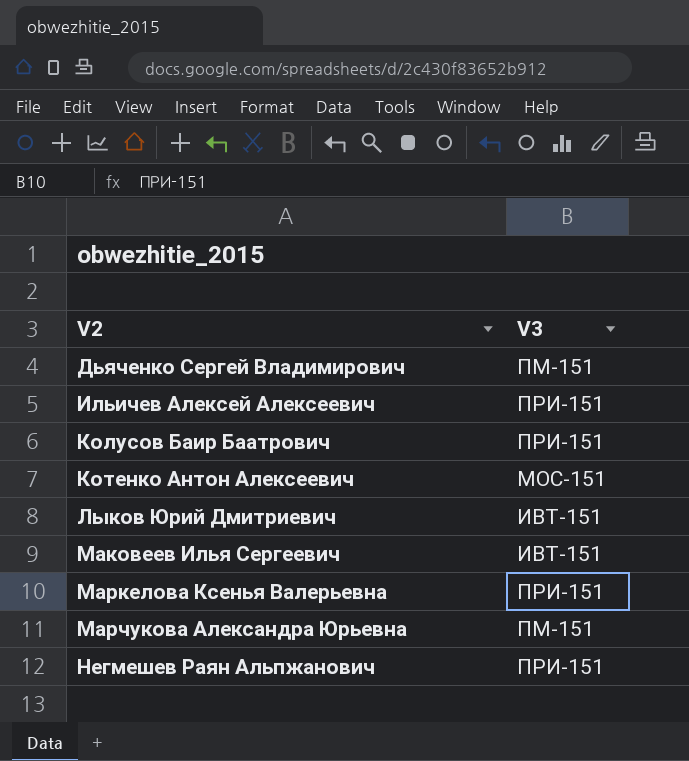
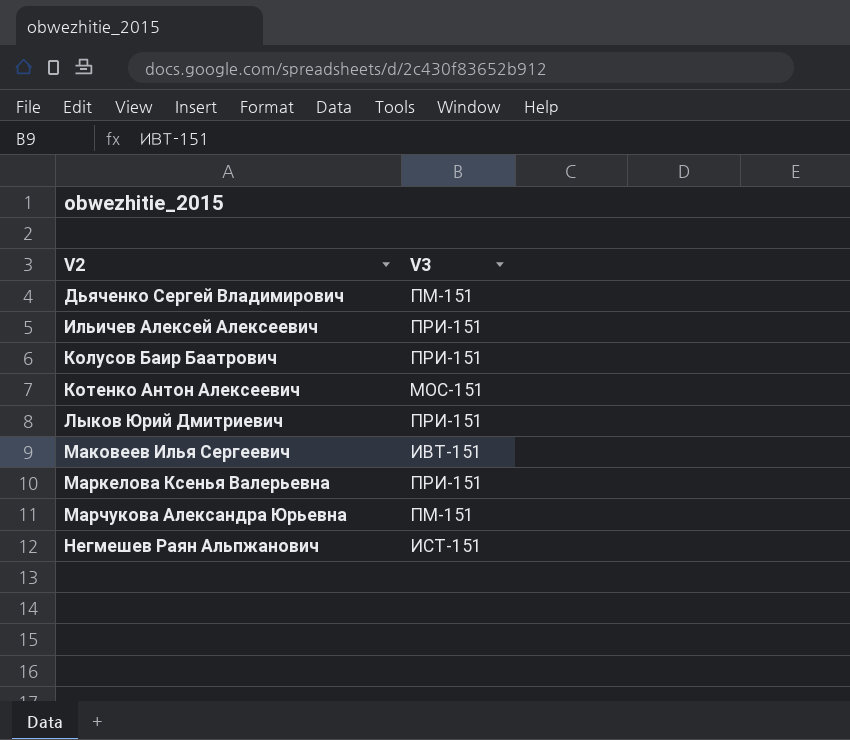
Лыков Юрий Дмитриевич | V3: ИВТ-151 -> ПРИ-151
Негмешев Раян Альпжанович | V3: ПРИ-151 -> ИСТ-151

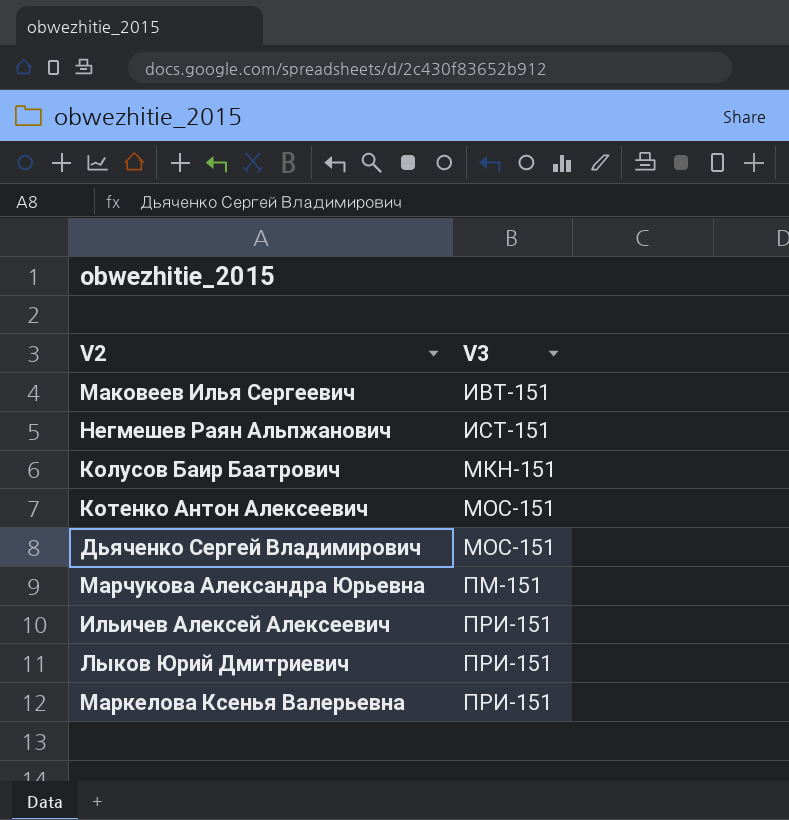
row order: V2 ascending -> V3 ascending
Колусов Баир Баатрович | V3: ПРИ-151 -> МКН-151
Дьяченко Сергей Владимирович | V3: ПМ-151 -> МОС-151

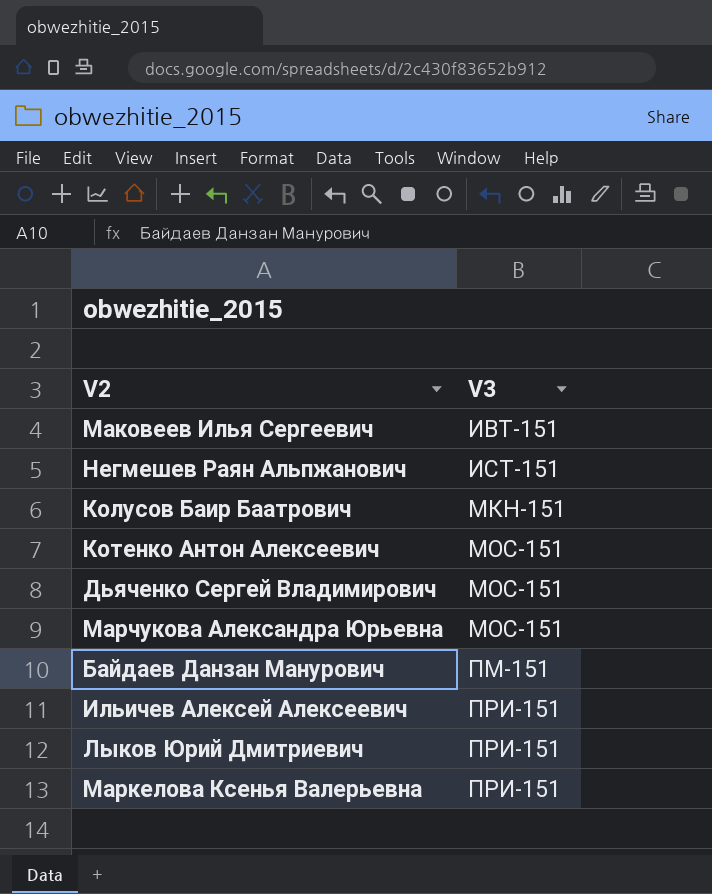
Марчукова Александра Юрьевна | V3: ПМ-151 -> МОС-151
row Байдаев Данзан Манурович: none -> ПМ-151

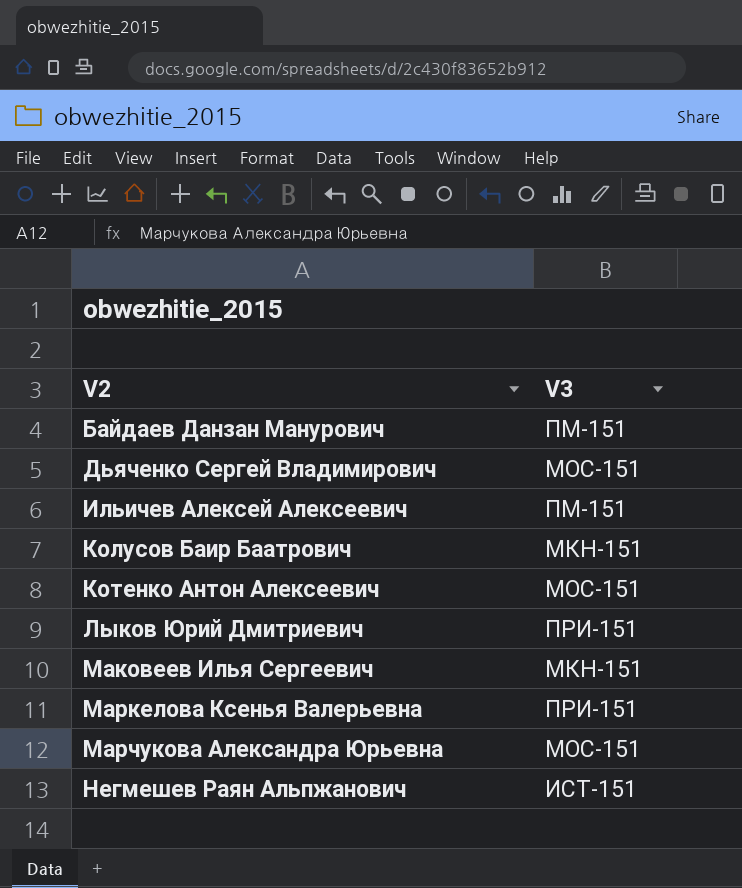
row order: V3 ascending -> V2 ascending
Ильичев Алексей Алексеевич | V3: ПРИ-151 -> ПМ-151
Маковеев Илья Сергеевич | V3: ИВТ-151 -> МКН-151

